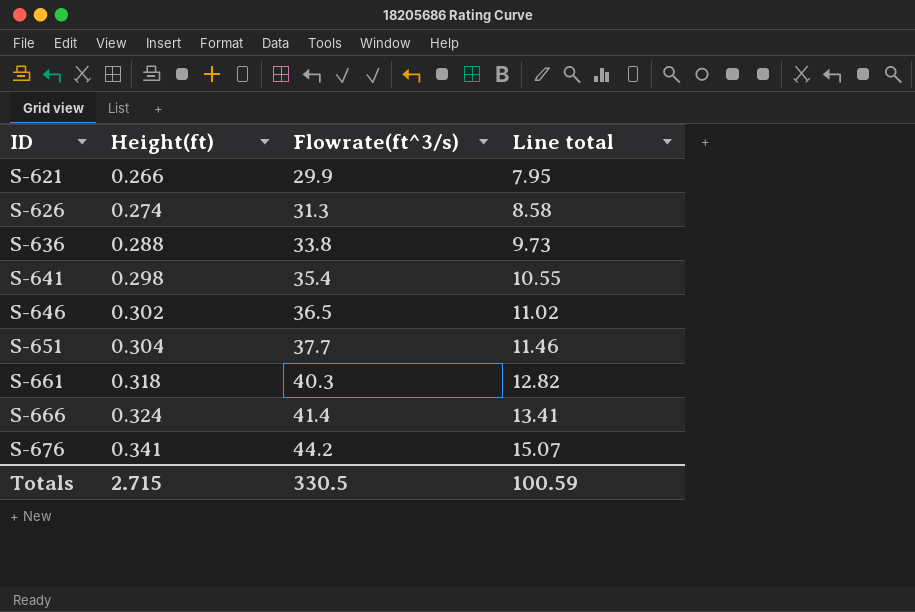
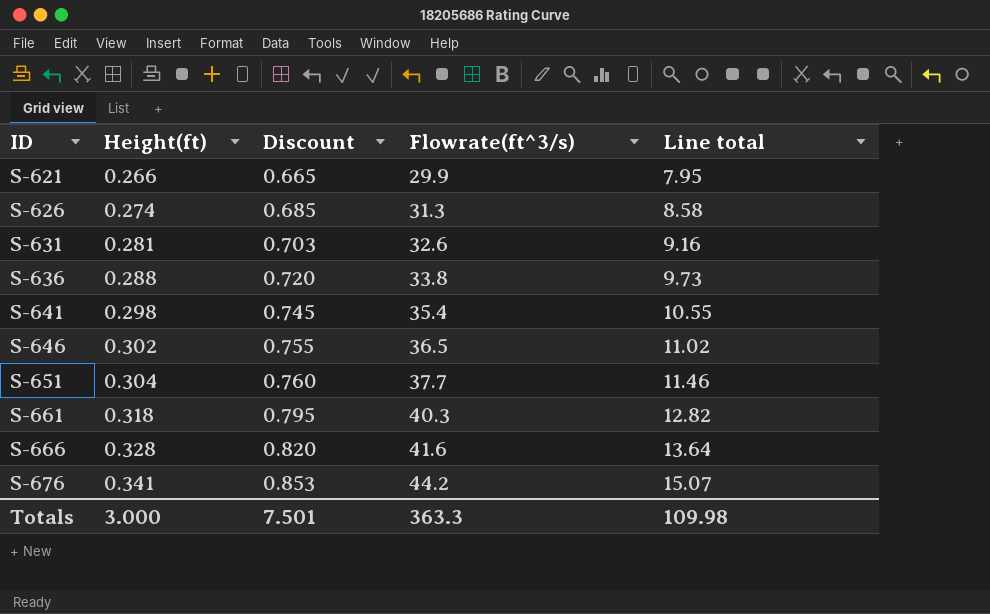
column Discount | formula: none -> [Height(ft)] * 2.5
row S-631: none -> 0.281 | 0.703 | 32.6 | 9.16
S-666 | Height(ft): 0.324 -> 0.328
S-666 | Flowrate(ft^3/s): 41.4 -> 41.6
S-666 | Line total: 13.41 -> 13.64
Totals | Height(ft): 2.715 -> 3.000
Totals | Flowrate(ft^3/s): 330.5 -> 363.3
Totals | Line total: 100.59 -> 109.98

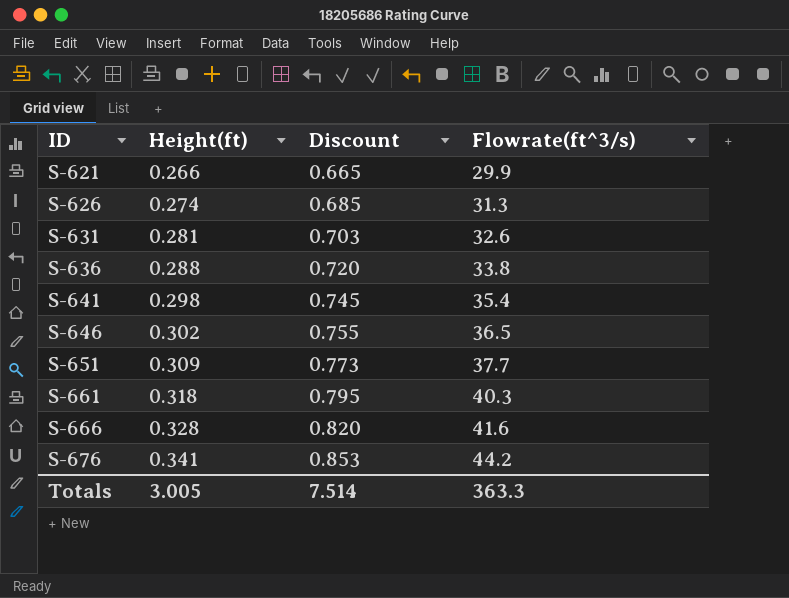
column Line total | formula: [Height(ft)] * [Flowrate(ft^3/s)] -> none
S-651 | Height(ft): 0.304 -> 0.309
S-651 | Discount: 0.760 -> 0.773
Totals | Height(ft): 3.000 -> 3.005
Totals | Discount: 7.501 -> 7.514

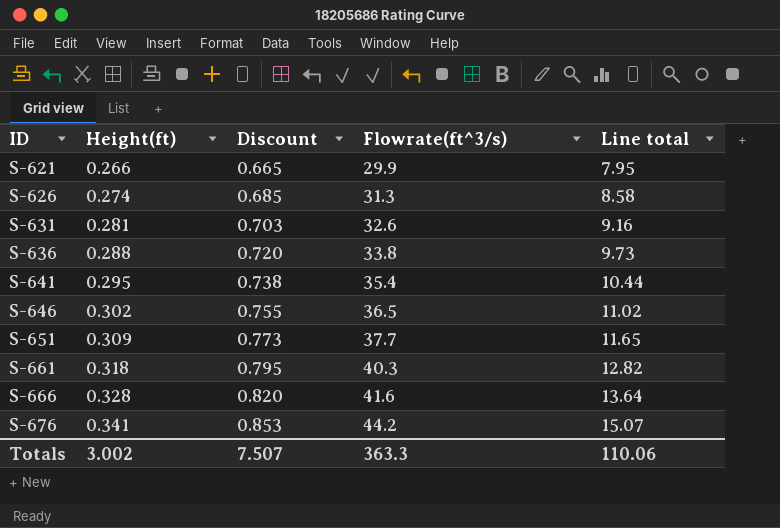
column Line total | formula: none -> [Height(ft)] * [Flowrate(ft^3/s)]
S-641 | Height(ft): 0.298 -> 0.295
S-641 | Discount: 0.745 -> 0.738
Totals | Height(ft): 3.005 -> 3.002
Totals | Discount: 7.514 -> 7.507

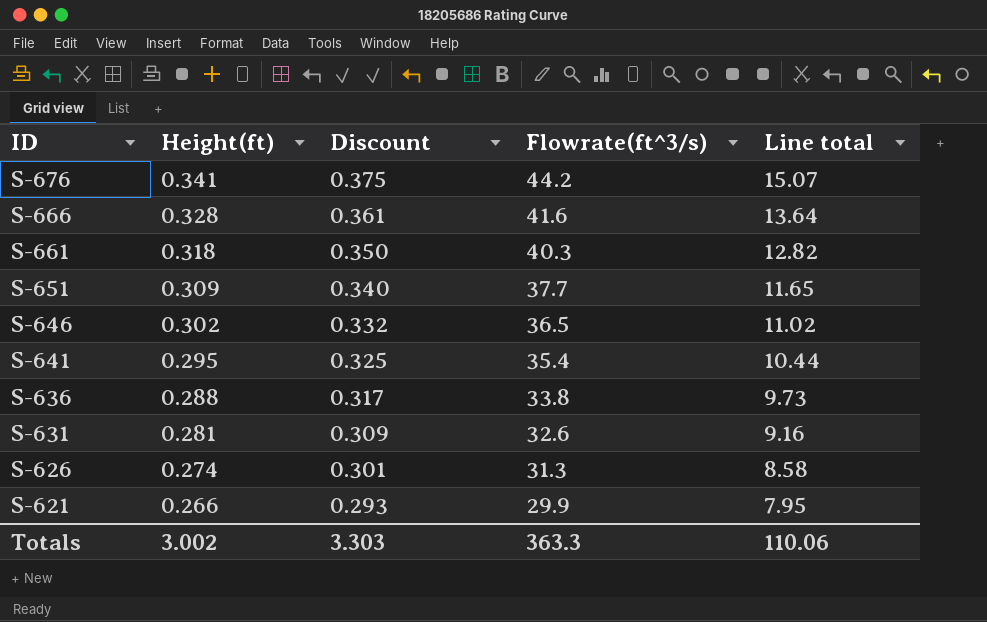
row order: ID ascending -> ID descending
column Discount | formula: [Height(ft)] * 2.5 -> [Height(ft)] * 1.1
Totals | Discount: 7.507 -> 3.303

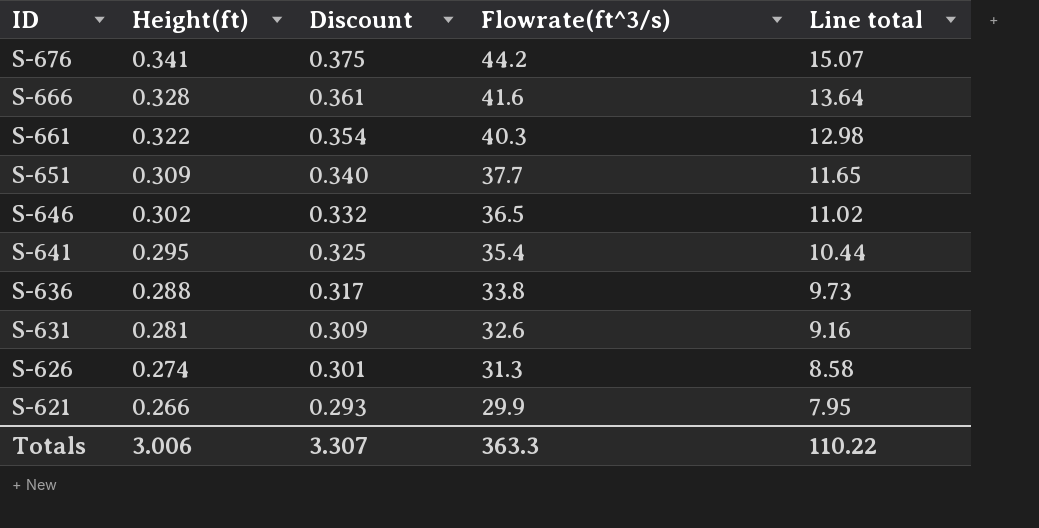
S-661 | Height(ft): 0.318 -> 0.322
S-661 | Discount: 0.350 -> 0.354
S-661 | Line total: 12.82 -> 12.98
Totals | Height(ft): 3.002 -> 3.006
Totals | Discount: 3.303 -> 3.307
Totals | Line total: 110.06 -> 110.22

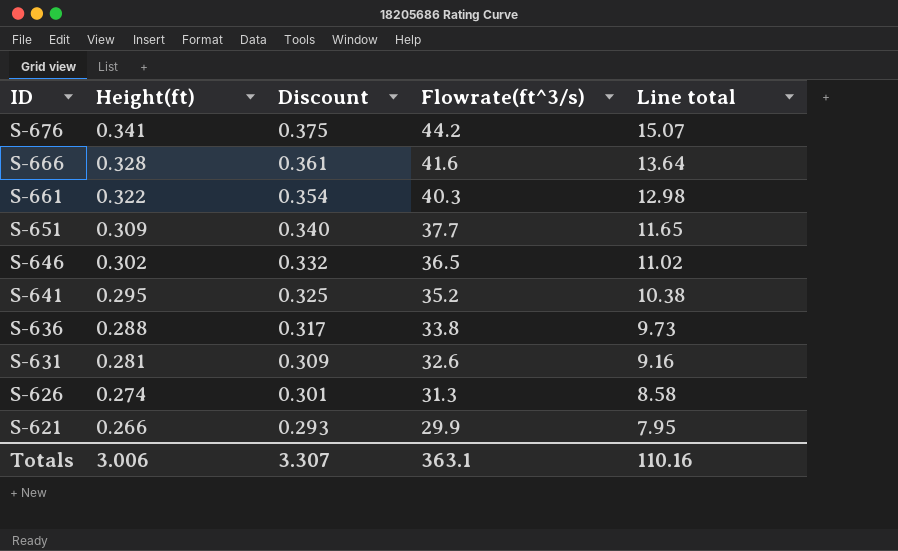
S-641 | Flowrate(ft^3/s): 35.4 -> 35.2
S-641 | Line total: 10.44 -> 10.38
Totals | Flowrate(ft^3/s): 363.3 -> 363.1
Totals | Line total: 110.22 -> 110.16

